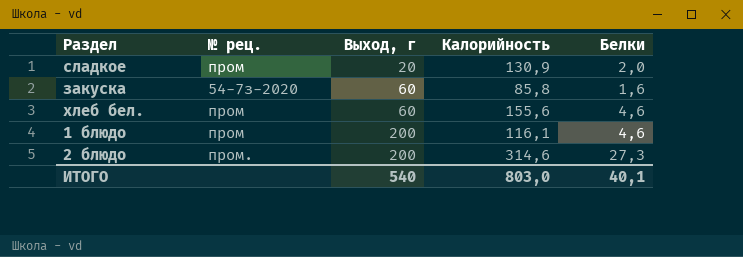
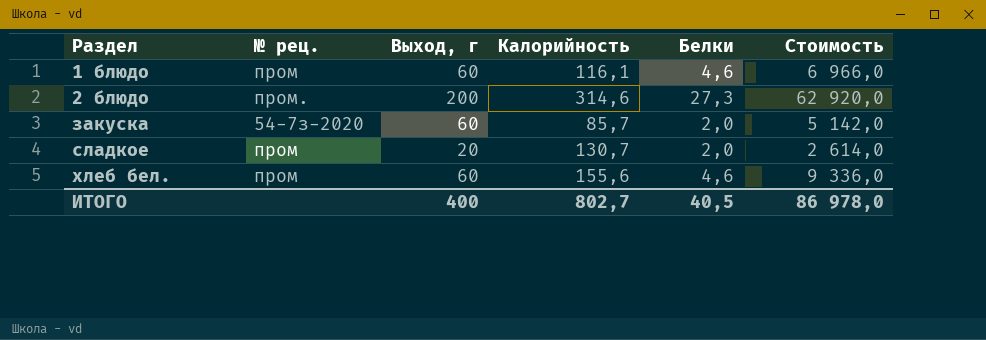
row order: Выход, г ascending -> Раздел ascending
column Стоимость | formula: none -> [Выход, г] * [Калорийность]
1 блюдо | Выход, г: 200 -> 60
закуска | Калорийность: 85,8 -> 85,7
закуска | Белки: 1,6 -> 2,0
сладкое | Калорийность: 130,9 -> 130,7
ИТОГО | Выход, г: 540 -> 400
ИТОГО | Калорийность: 803,0 -> 802,7
ИТОГО | Белки: 40,1 -> 40,5

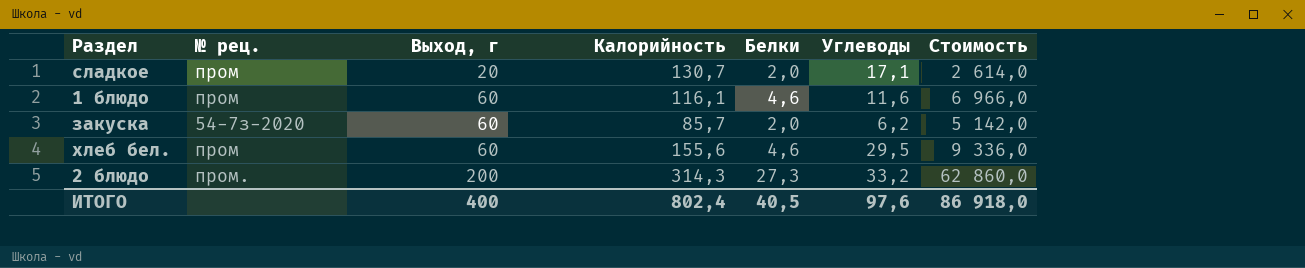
row order: Раздел ascending -> Выход, г ascending
column Углеводы | position: none -> 6
2 блюдо | Калорийность: 314,6 -> 314,3
2 блюдо | Стоимость: 62 920,0 -> 62 860,0
ИТОГО | Калорийность: 802,7 -> 802,4
ИТОГО | Стоимость: 86 978,0 -> 86 918,0

